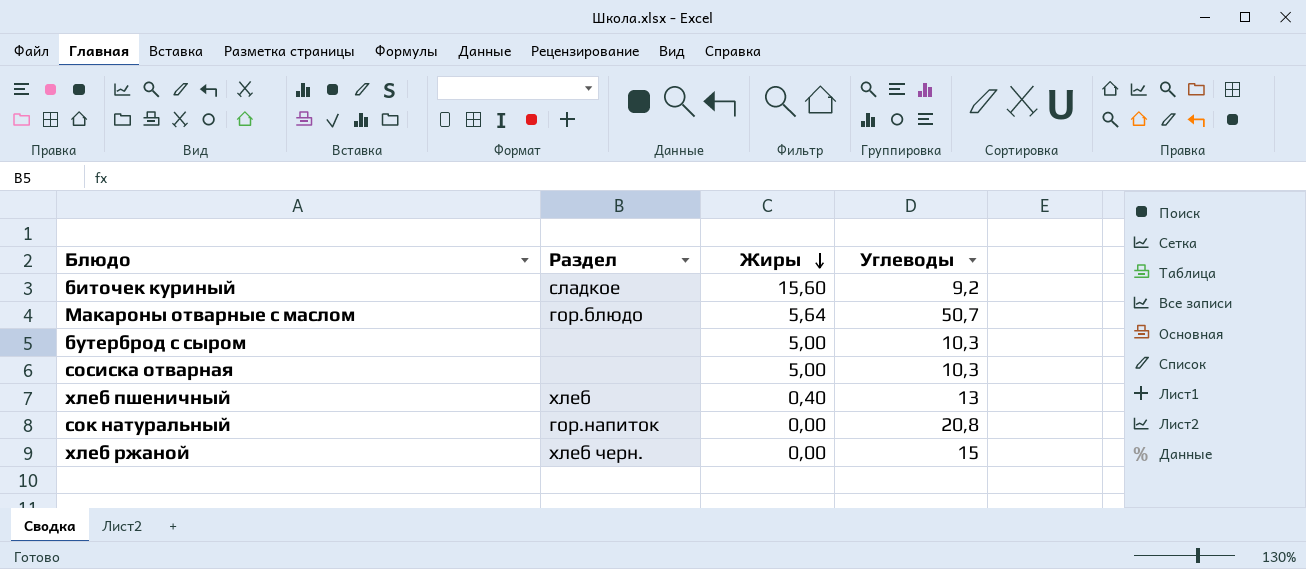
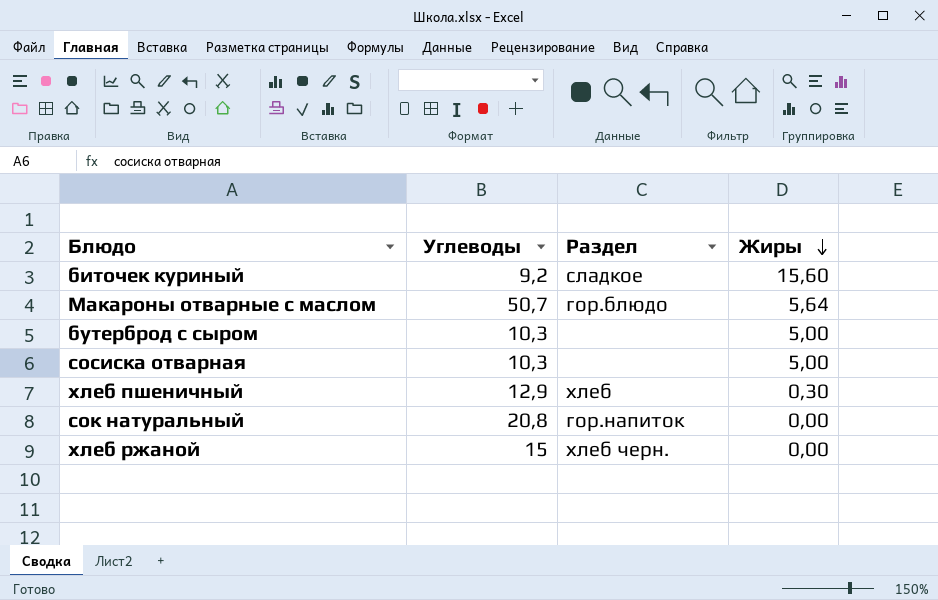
column Углеводы | position: 4 -> 2
хлеб пшеничный | Углеводы: 13 -> 12,9
хлеб пшеничный | Жиры: 0,40 -> 0,30

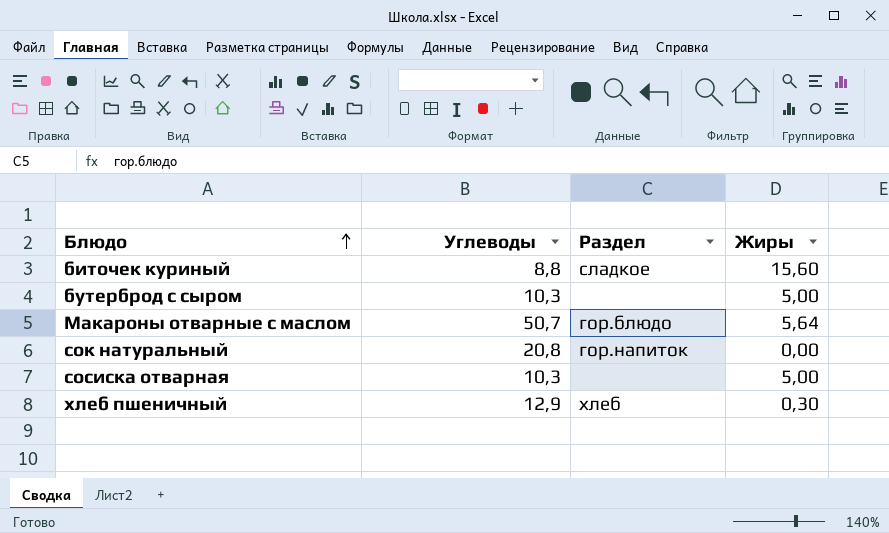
row order: Жиры descending -> Блюдо ascending
row хлеб ржаной: 15 | хлеб черн. | 0,00 -> none
биточек куриный | Углеводы: 9,2 -> 8,8

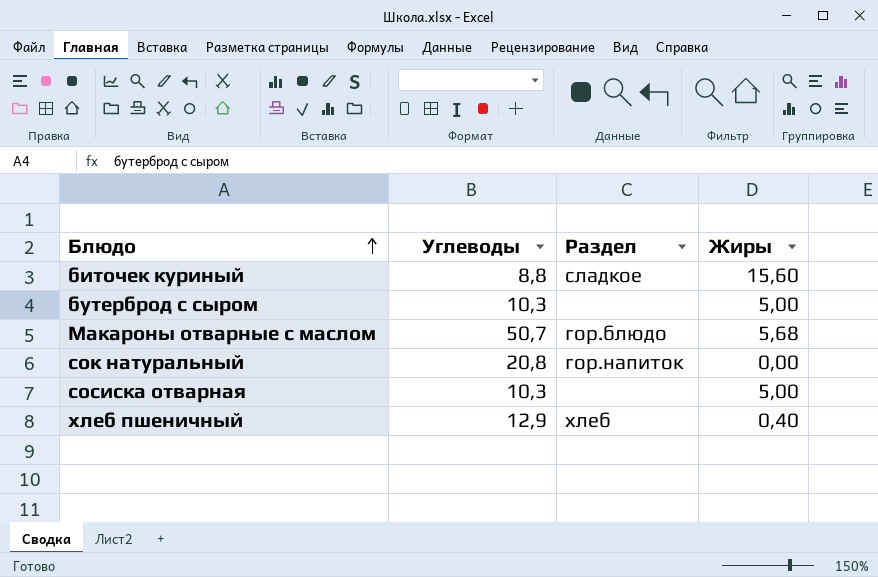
Макароны отварные с маслом | Жиры: 5,64 -> 5,68
хлеб пшеничный | Жиры: 0,30 -> 0,40

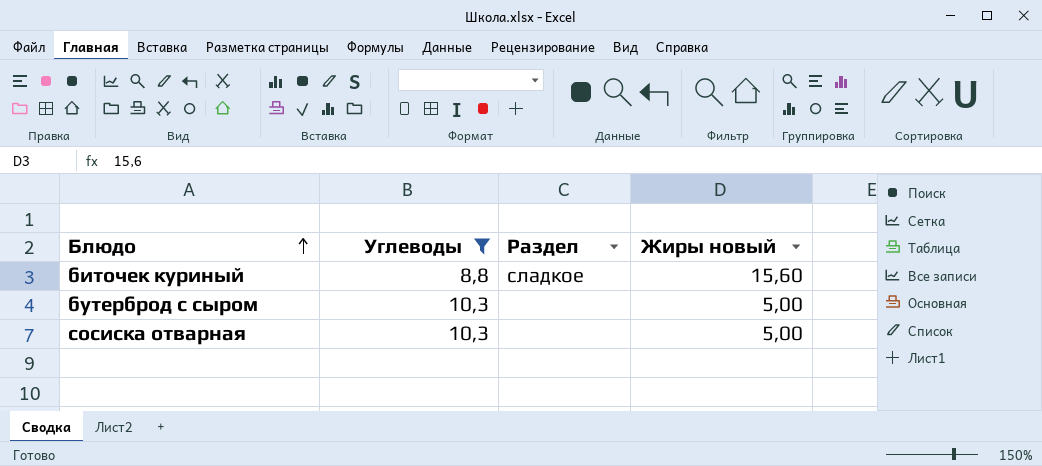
filter: none -> Углеводы <= 10,3
column name: Жиры -> Жиры новый

